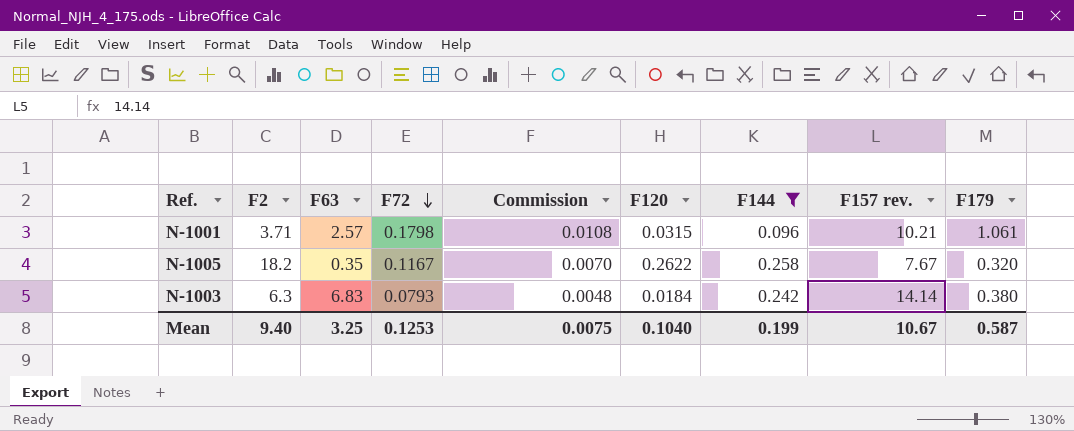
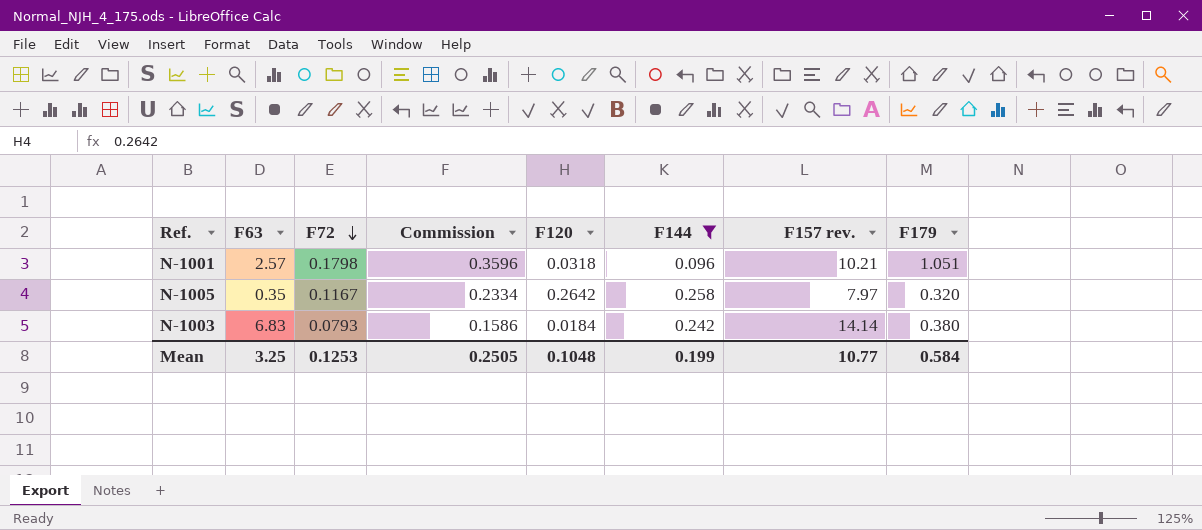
column F2 | position: 2 -> none
column Commission | formula: [F72] * 0.06 -> [F72] * 2
N-1001 | F120: 0.0315 -> 0.0318
N-1001 | F179: 1.061 -> 1.051
N-1005 | F120: 0.2622 -> 0.2642
N-1005 | F157 rev.: 7.67 -> 7.97
Mean | Commission: 0.0075 -> 0.2505
Mean | F120: 0.1040 -> 0.1048
Mean | F157 rev.: 10.67 -> 10.77
Mean | F179: 0.587 -> 0.584

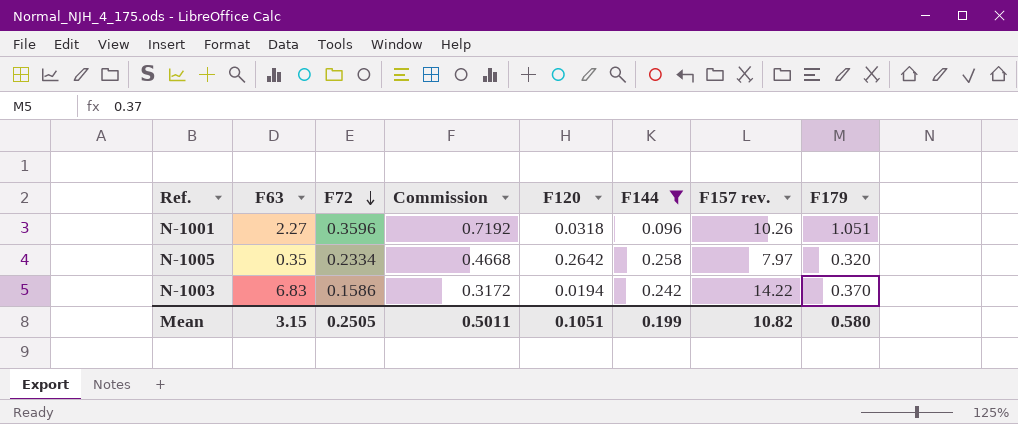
N-1001 | F63: 2.57 -> 2.27
N-1001 | F72: 0.1798 -> 0.3596
N-1001 | Commission: 0.3596 -> 0.7192
N-1001 | F157 rev.: 10.21 -> 10.26
N-1005 | F72: 0.1167 -> 0.2334
N-1005 | Commission: 0.2334 -> 0.4668
N-1003 | F72: 0.0793 -> 0.1586
N-1003 | Commission: 0.1586 -> 0.3172
N-1003 | F120: 0.0184 -> 0.0194
N-1003 | F157 rev.: 14.14 -> 14.22
N-1003 | F179: 0.380 -> 0.370
Mean | F63: 3.25 -> 3.15
Mean | F72: 0.1253 -> 0.2505
Mean | Commission: 0.2505 -> 0.5011
Mean | F120: 0.1048 -> 0.1051
Mean | F157 rev.: 10.77 -> 10.82
Mean | F179: 0.584 -> 0.580

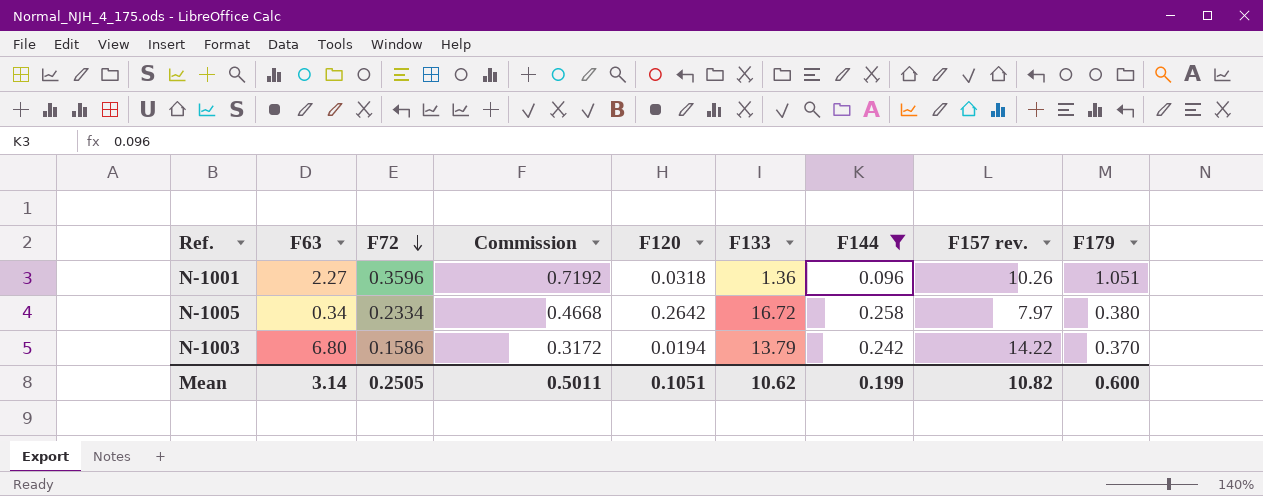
column F133 | position: none -> 6
N-1005 | F63: 0.35 -> 0.34
N-1005 | F179: 0.320 -> 0.380
N-1003 | F63: 6.83 -> 6.80
Mean | F63: 3.15 -> 3.14
Mean | F179: 0.580 -> 0.600

